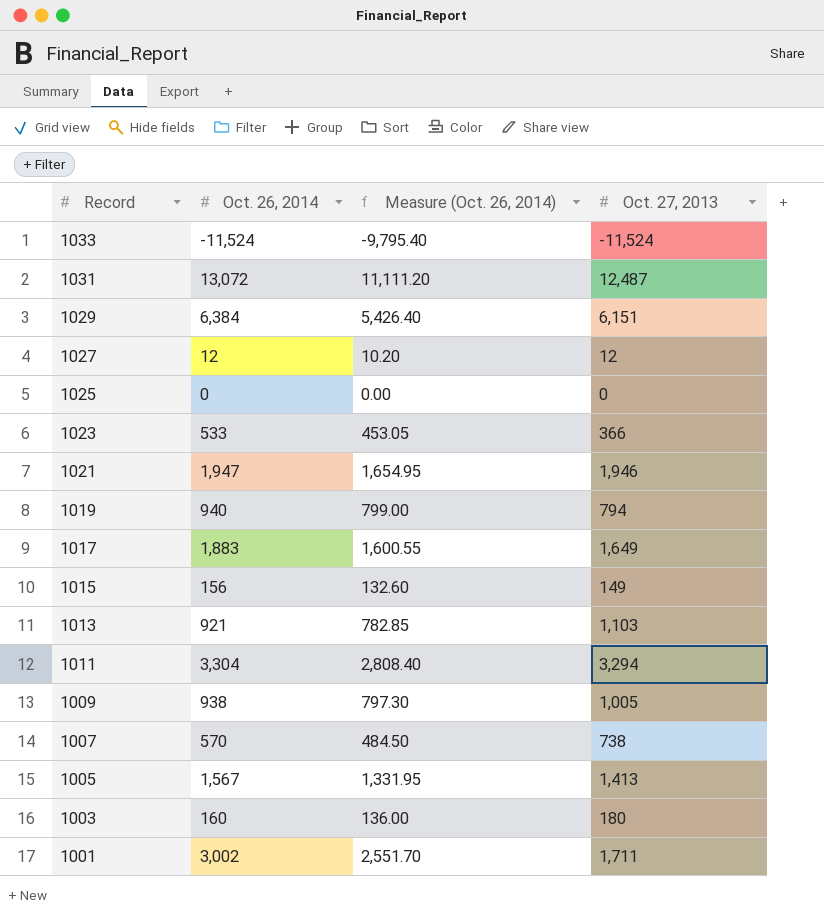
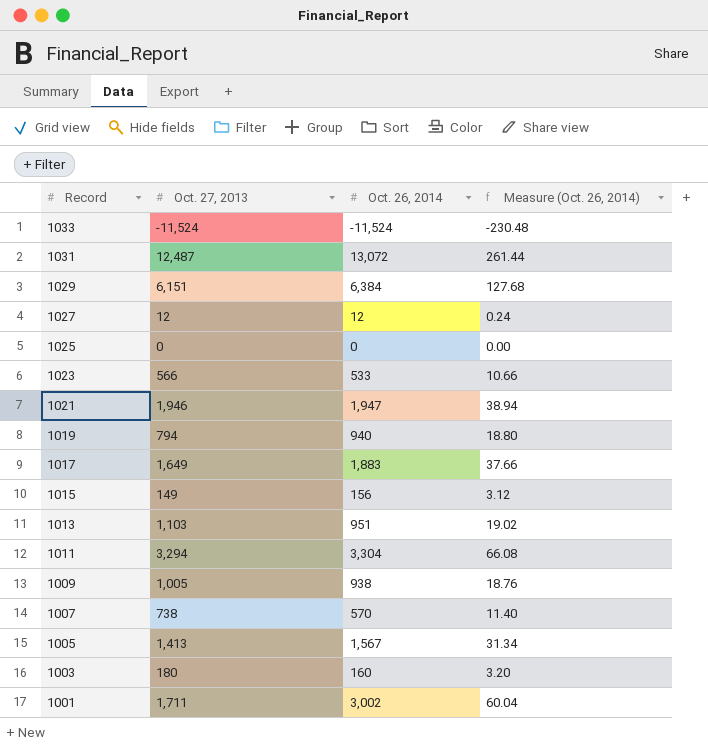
column Oct. 27, 2013 | position: 4 -> 2
column Measure (Oct. 26, 2014) | formula: [Oct. 26, 2014] * 0.85 -> [Oct. 26, 2014] * 0.02
1023 | Oct. 27, 2013: 366 -> 566
1013 | Oct. 26, 2014: 921 -> 951

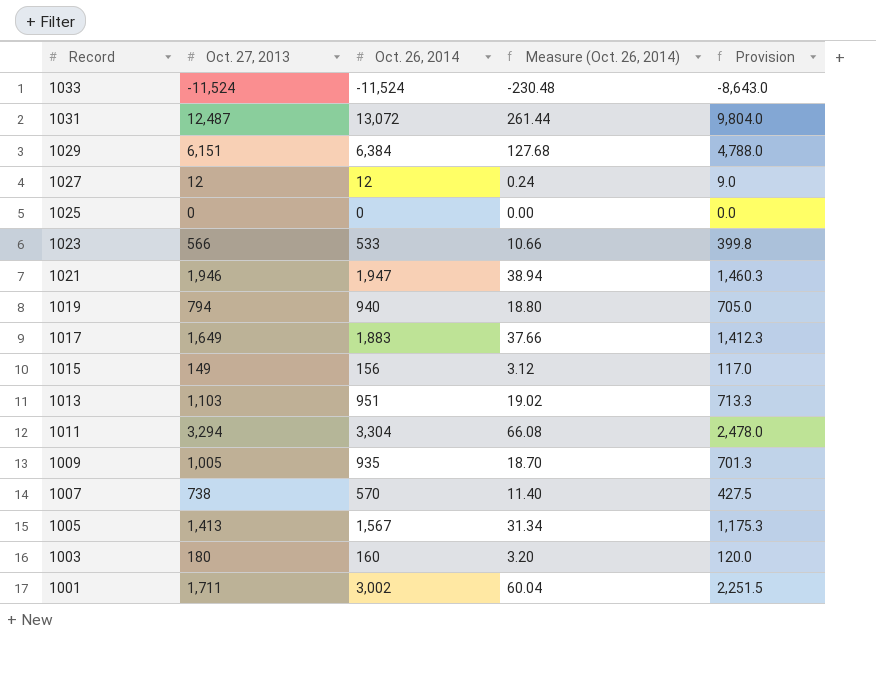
column Provision | formula: none -> [Oct. 26, 2014] * 0.75
1009 | Oct. 26, 2014: 938 -> 935
1009 | Measure (Oct. 26, 2014): 18.76 -> 18.70

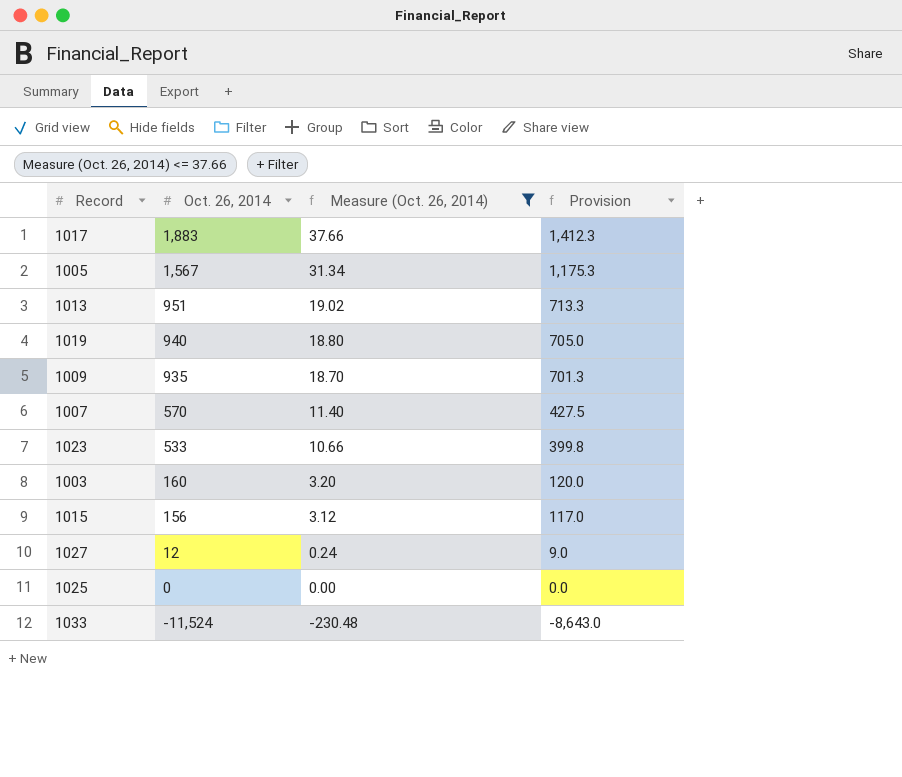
filter: none -> Measure (Oct. 26, 2014) <= 37.66
row order: Record descending -> Oct. 26, 2014 descending
column Oct. 27, 2013 | position: 2 -> none

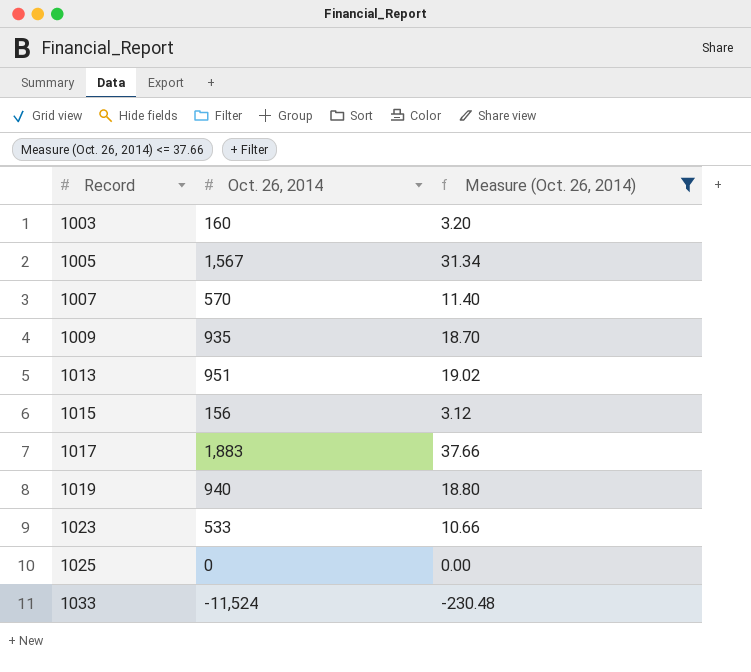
row order: Oct. 26, 2014 descending -> Record ascending
column Provision | formula: [Oct. 26, 2014] * 0.75 -> none
row 1027: 12 | 0.24 | 9.0 -> none

